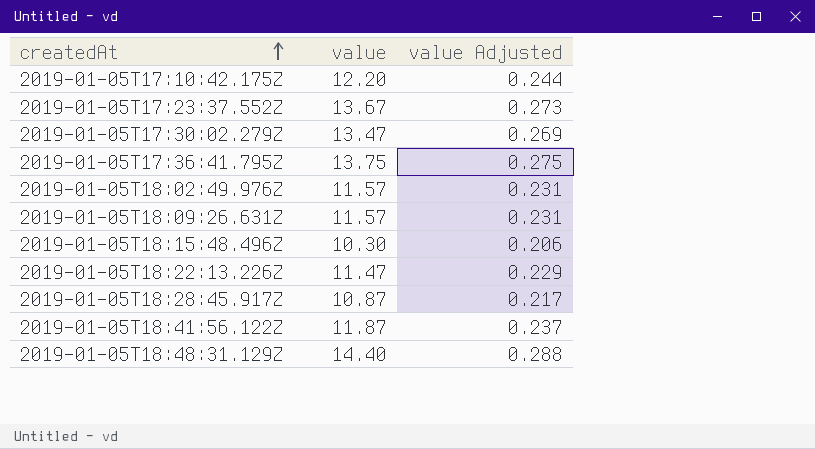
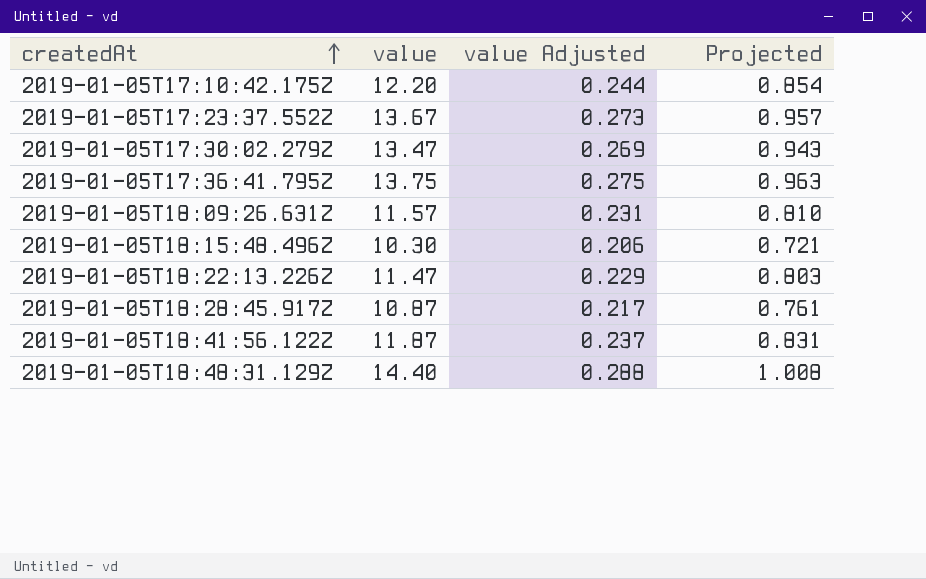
column Projected | formula: none -> [value] * 0.07
row 2019-01-05T18:02:49.976Z: 11.57 | 0.231 -> none

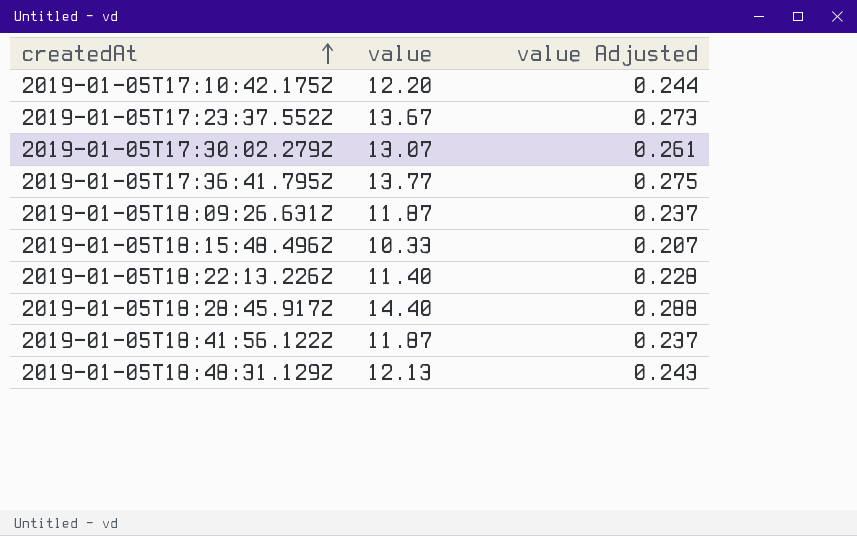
column Projected | formula: [value] * 0.07 -> none
2019-01-05T17:30:02.279Z | value: 13.47 -> 13.07
2019-01-05T17:30:02.279Z | value Adjusted: 0.269 -> 0.261
2019-01-05T17:36:41.795Z | value: 13.75 -> 13.77
2019-01-05T18:09:26.631Z | value: 11.57 -> 11.87
2019-01-05T18:09:26.631Z | value Adjusted: 0.231 -> 0.237
2019-01-05T18:15:48.496Z | value: 10.30 -> 10.33
2019-01-05T18:15:48.496Z | value Adjusted: 0.206 -> 0.207
2019-01-05T18:22:13.226Z | value: 11.47 -> 11.40
2019-01-05T18:22:13.226Z | value Adjusted: 0.229 -> 0.228
2019-01-05T18:28:45.917Z | value: 10.87 -> 14.40
2019-01-05T18:28:45.917Z | value Adjusted: 0.217 -> 0.288
2019-01-05T18:48:31.129Z | value: 14.40 -> 12.13
2019-01-05T18:48:31.129Z | value Adjusted: 0.288 -> 0.243

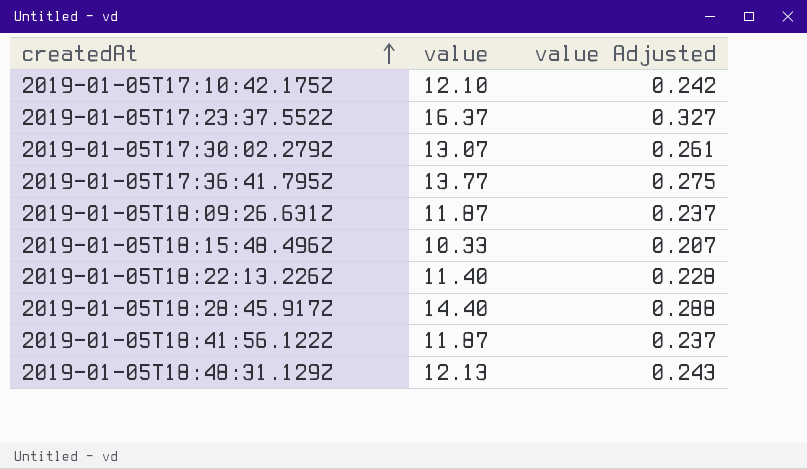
2019-01-05T17:10:42.175Z | value: 12.20 -> 12.10
2019-01-05T17:10:42.175Z | value Adjusted: 0.244 -> 0.242
2019-01-05T17:23:37.552Z | value: 13.67 -> 16.37
2019-01-05T17:23:37.552Z | value Adjusted: 0.273 -> 0.327

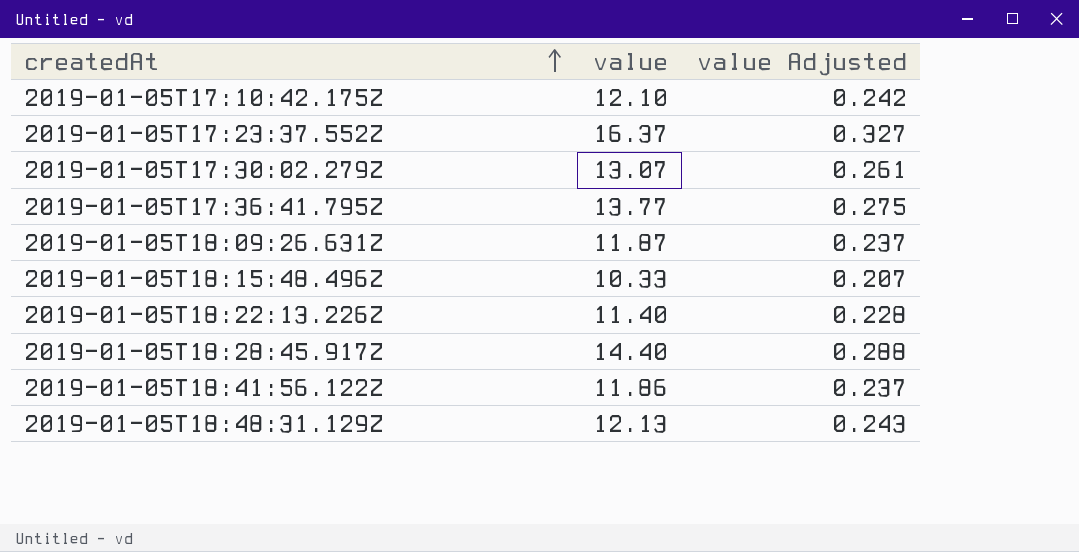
2019-01-05T18:41:56.122Z | value: 11.87 -> 11.86

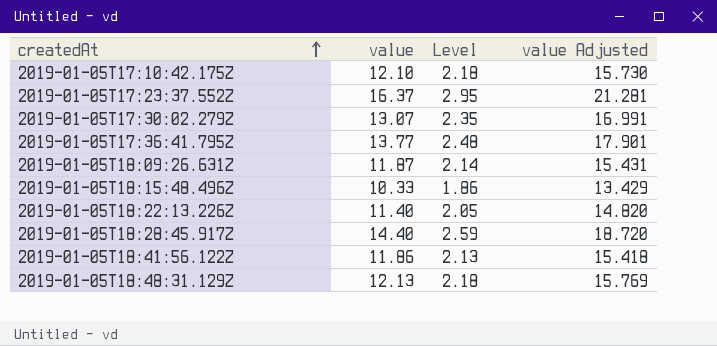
column Level | formula: none -> [value] * 0.18
column value Adjusted | formula: [value] * 0.02 -> [value] * 1.3

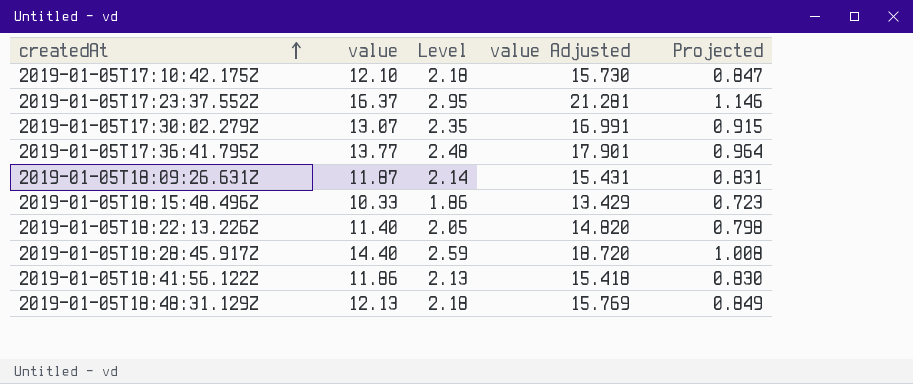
column Projected | formula: none -> [value] * 0.07

